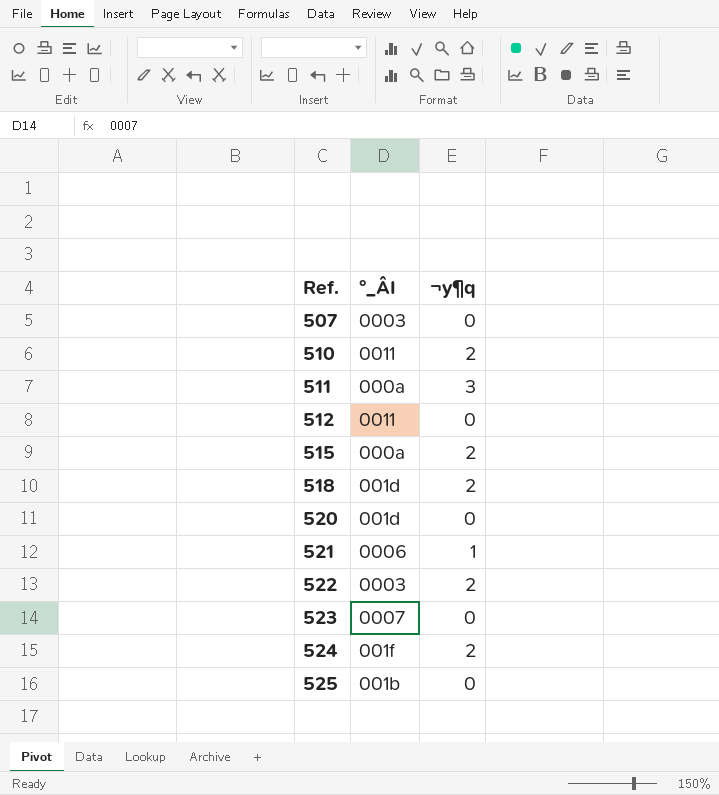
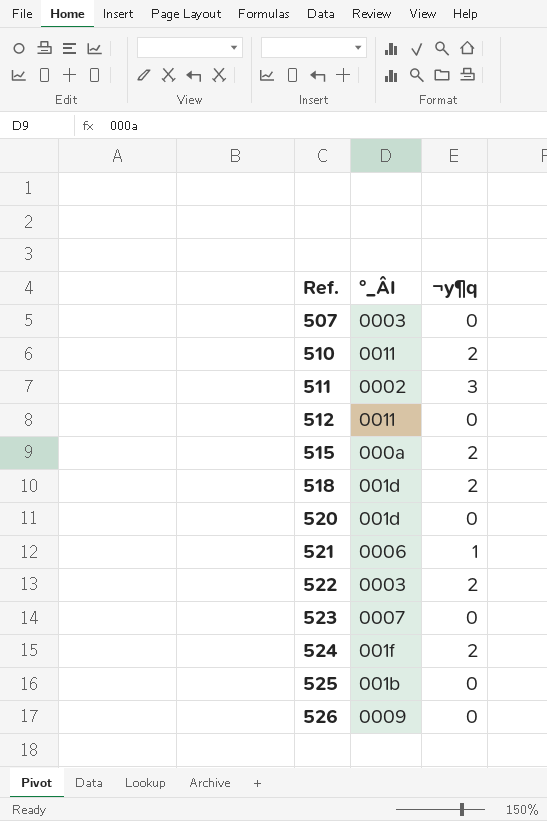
511 | °_ÂI: 000a -> 0002
row 526: none -> 0009 | 0

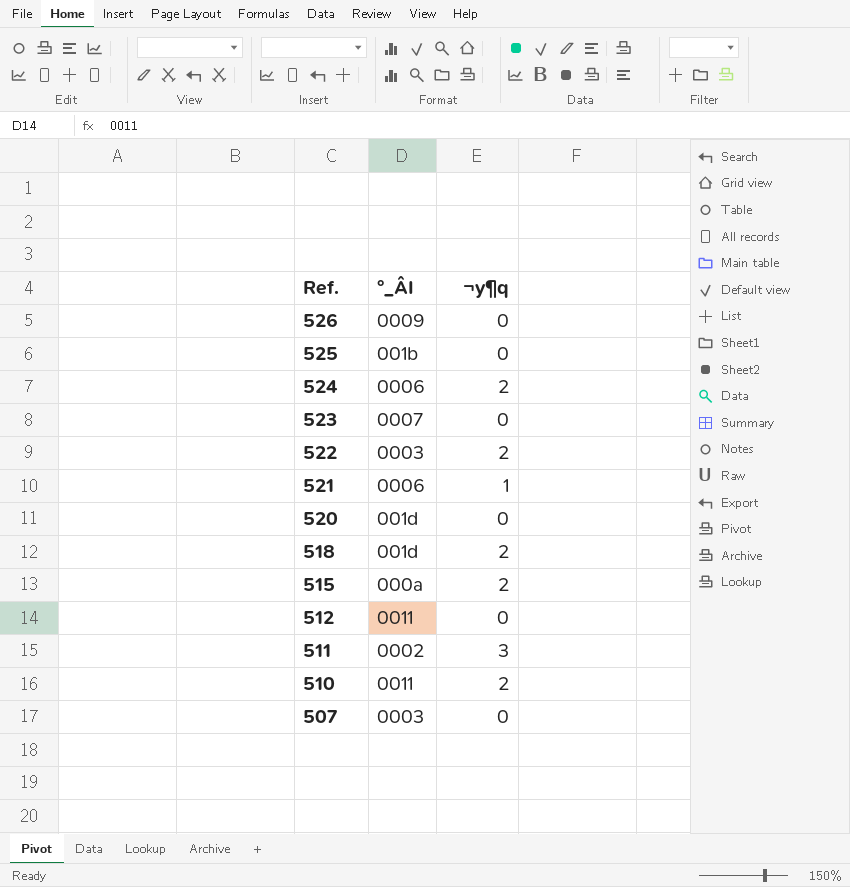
row order: Ref. ascending -> Ref. descending
524 | °_ÂI: 001f -> 0006

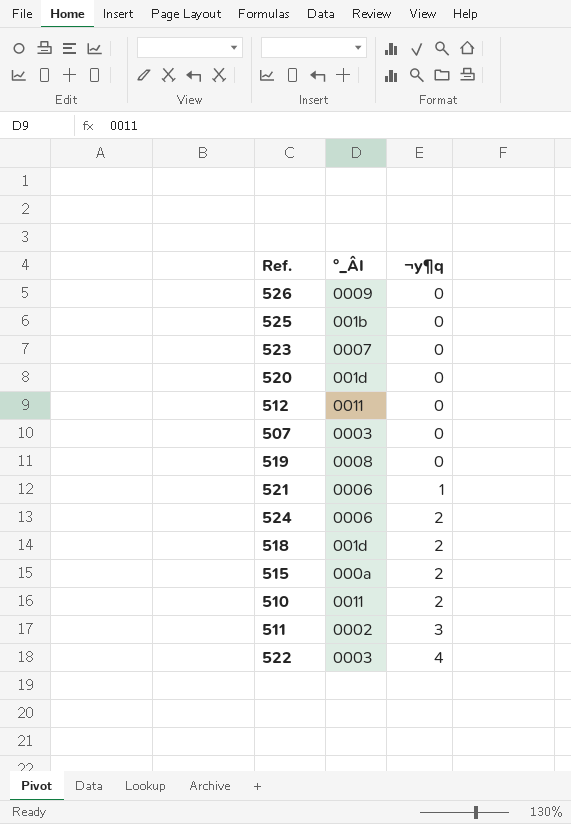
row order: Ref. descending -> ¬y¶q ascending
row 519: none -> 0008 | 0
522 | ¬y¶q: 2 -> 4

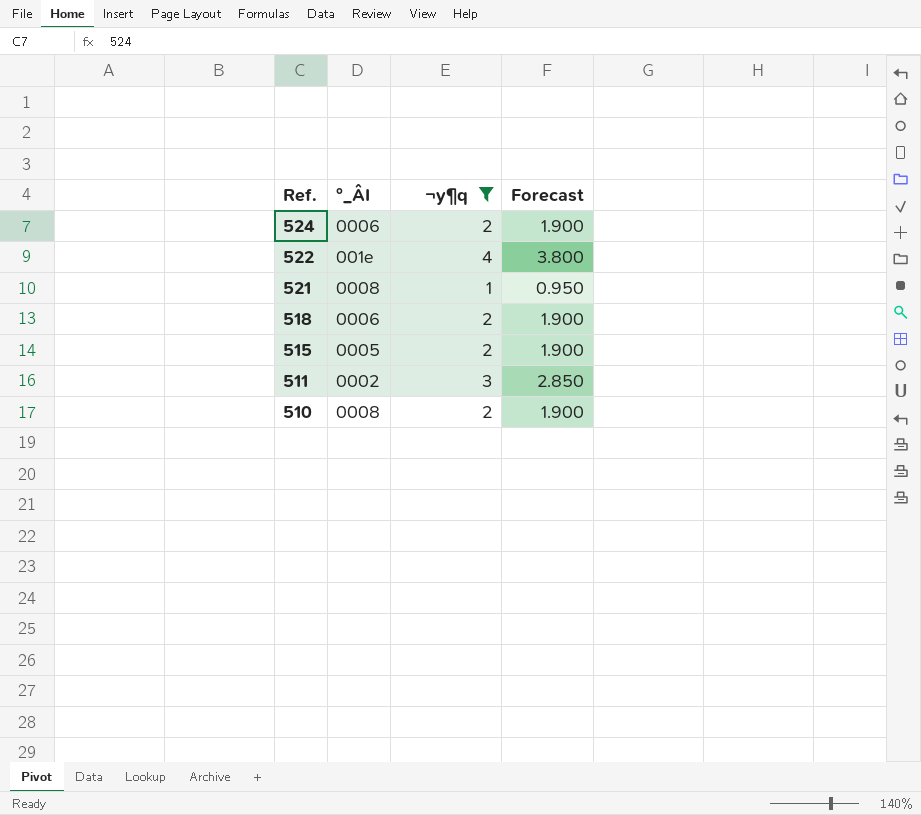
filter: none -> ¬y¶q != 0
row order: ¬y¶q ascending -> Ref. descending
column Forecast | formula: none -> [¬y¶q] * 0.95
522 | °_ÂI: 0003 -> 001e
521 | °_ÂI: 0006 -> 0008
518 | °_ÂI: 001d -> 0006
515 | °_ÂI: 000a -> 0005
510 | °_ÂI: 0011 -> 0008

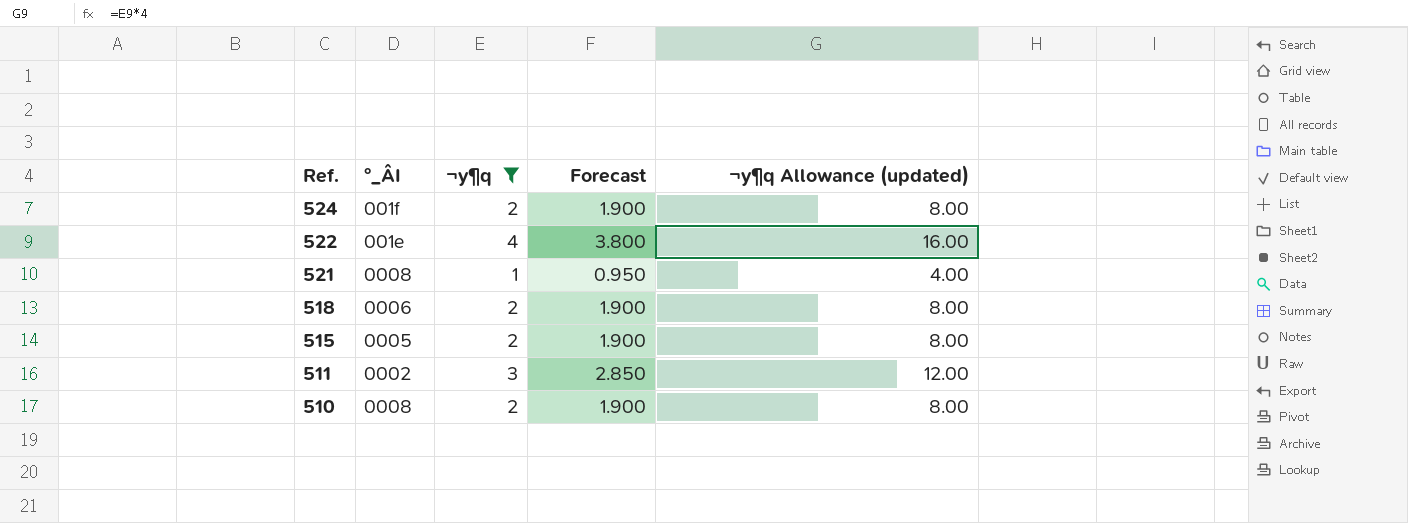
column ¬y¶q Allowance (updated) | formula: none -> [¬y¶q] * 4
524 | °_ÂI: 0006 -> 001f

